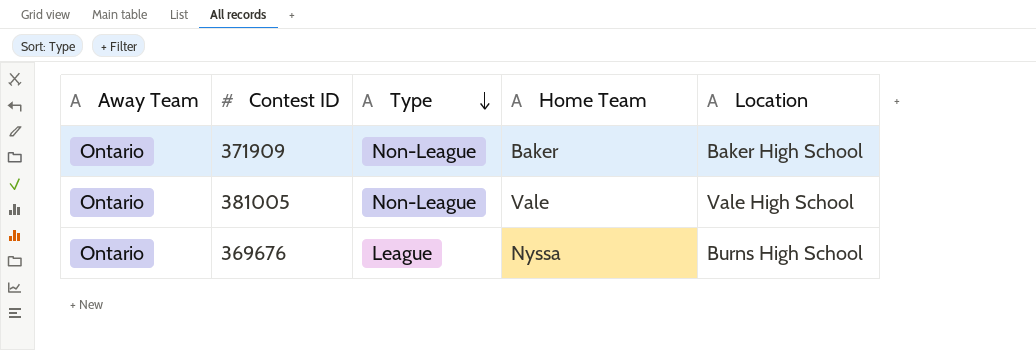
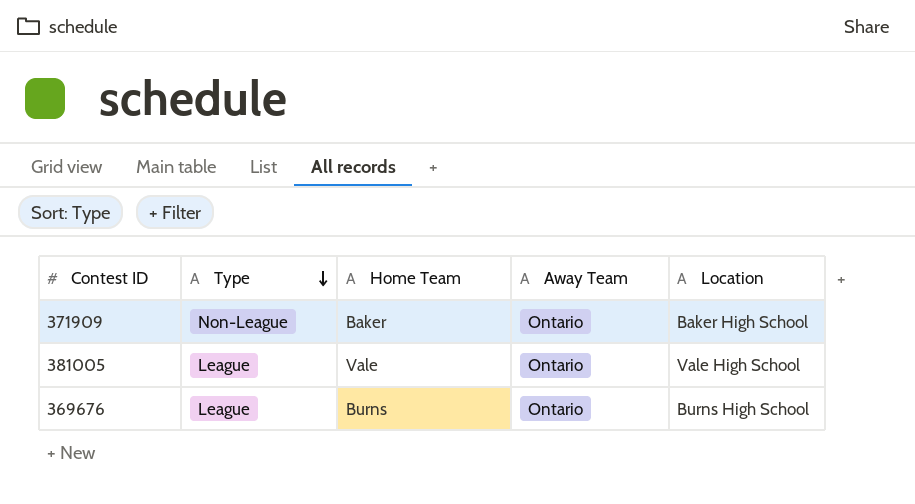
column Away Team | position: 1 -> 4
381005 | Type: Non-League -> League
369676 | Home Team: Nyssa -> Burns

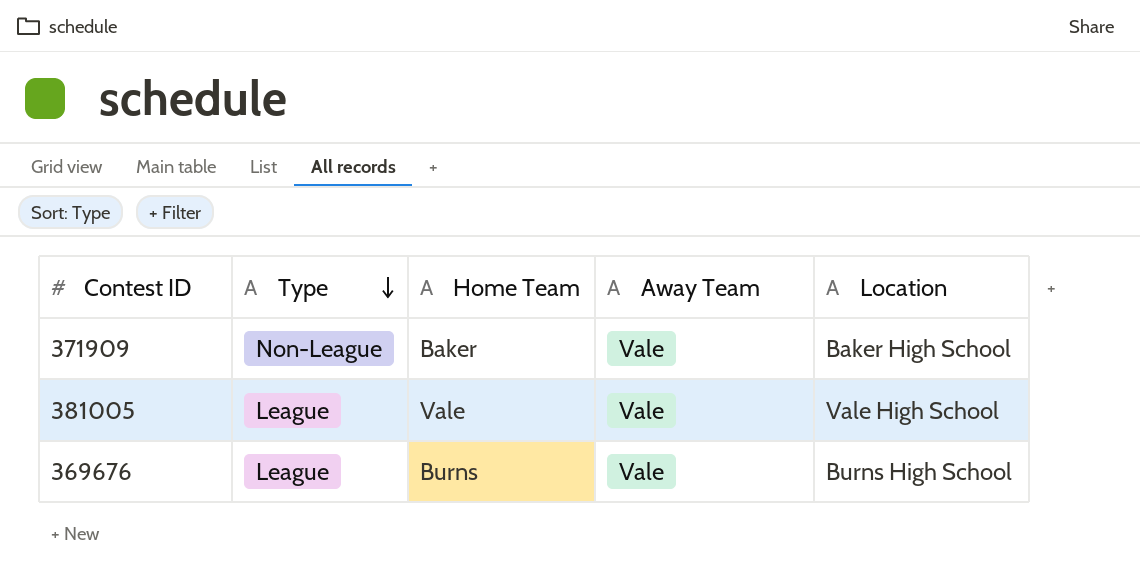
371909 | Away Team: Ontario -> Vale
381005 | Away Team: Ontario -> Vale
369676 | Away Team: Ontario -> Vale

